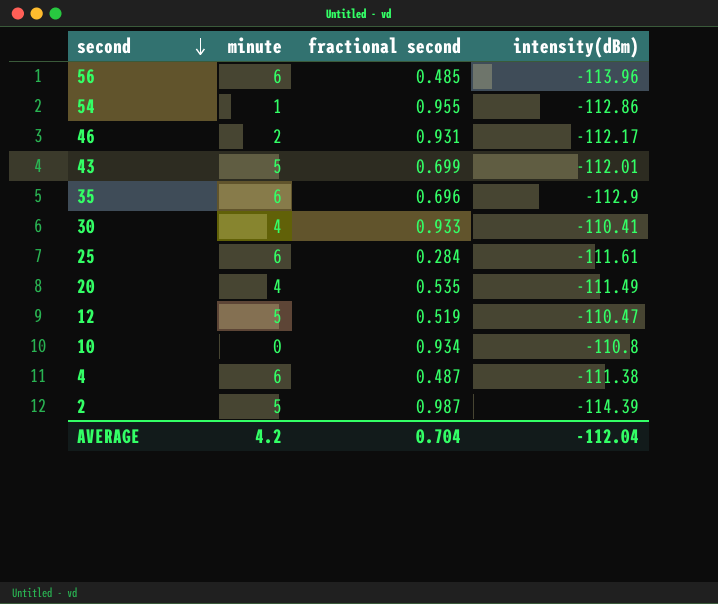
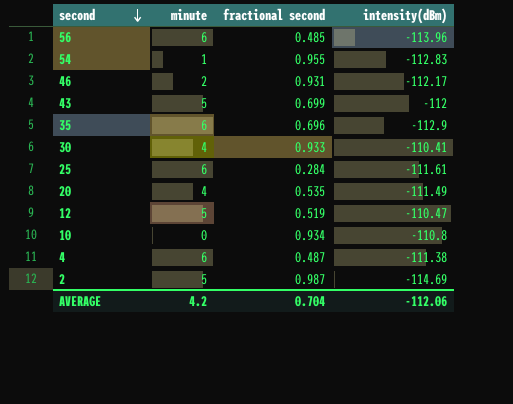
54 | intensity(dBm): -112.86 -> -112.83
43 | intensity(dBm): -112.01 -> -112
2 | intensity(dBm): -114.39 -> -114.69
AVERAGE | intensity(dBm): -112.04 -> -112.06

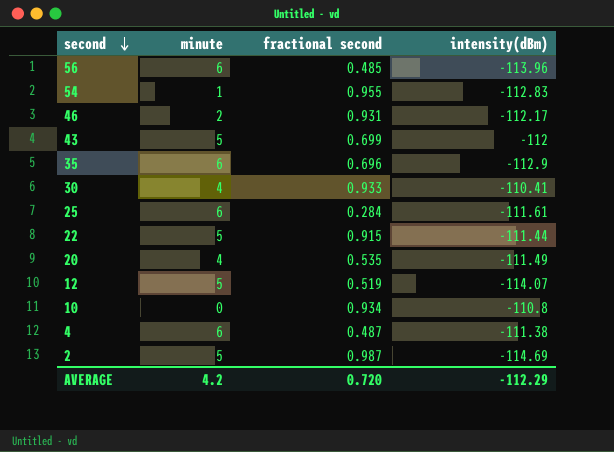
row 22: none -> 5 | 0.915 | -111.44
12 | intensity(dBm): -110.47 -> -114.07
AVERAGE | fractional second: 0.704 -> 0.720
AVERAGE | intensity(dBm): -112.06 -> -112.29

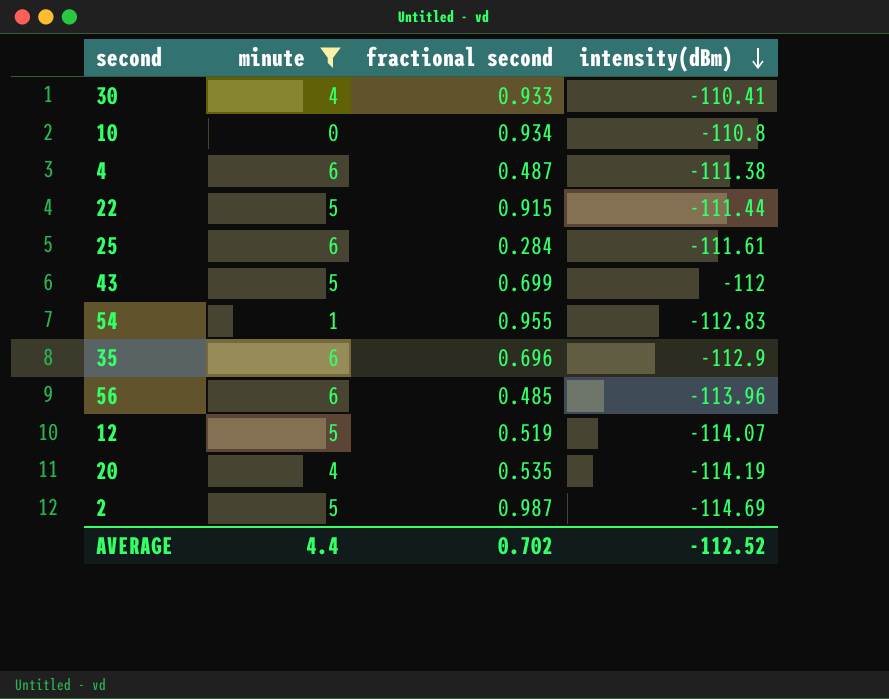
filter: none -> minute != 2
row order: second descending -> intensity(dBm) descending
20 | intensity(dBm): -111.49 -> -114.19
AVERAGE | minute: 4.2 -> 4.4
AVERAGE | fractional second: 0.720 -> 0.702
AVERAGE | intensity(dBm): -112.29 -> -112.52

